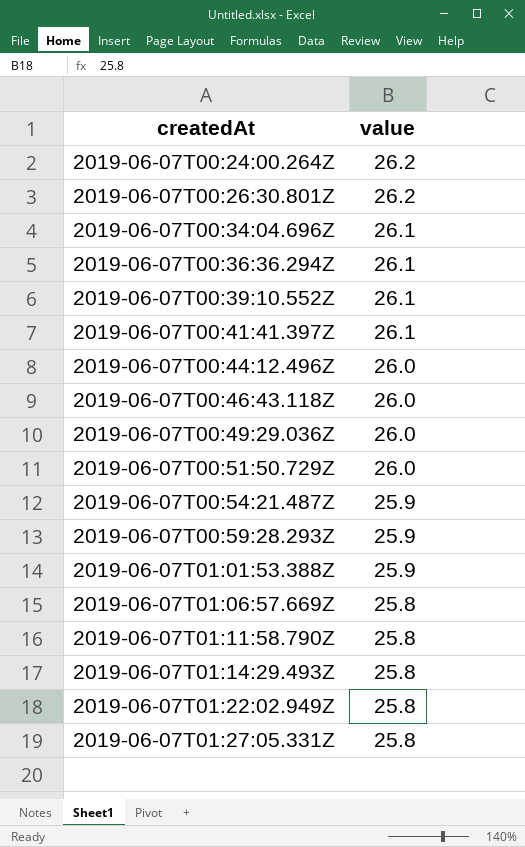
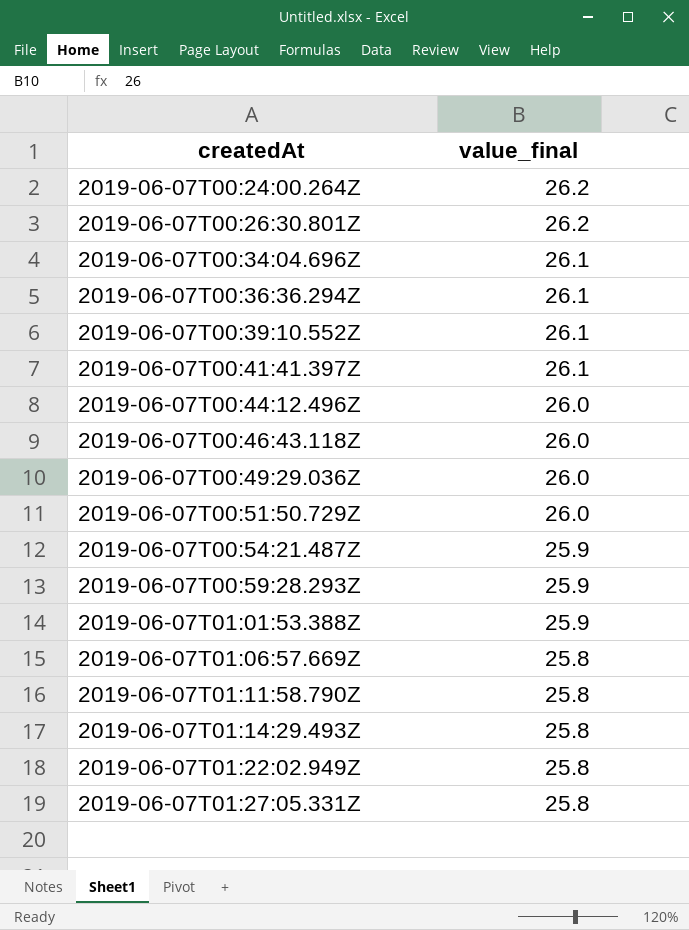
column name: value -> value_final

